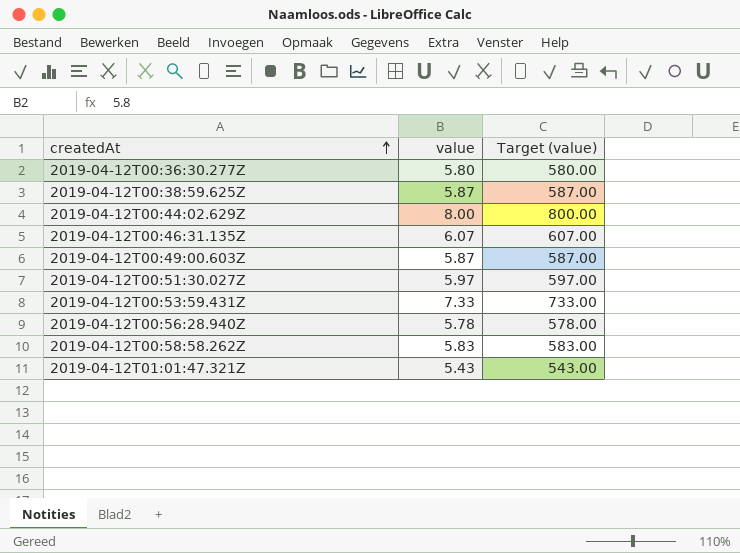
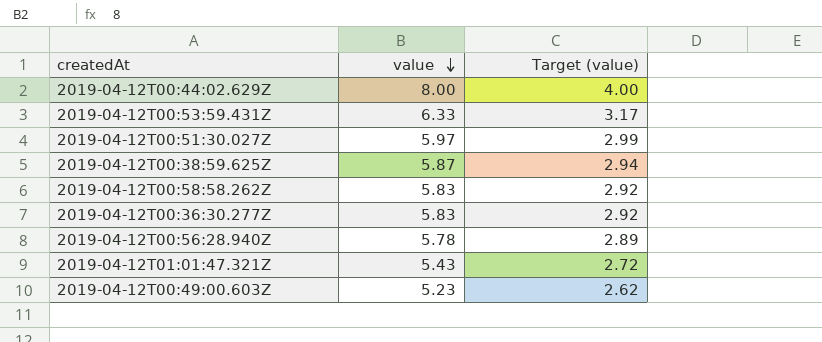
row order: createdAt ascending -> value descending
column Target (value) | formula: [value] * 100 -> [value] * 0.5
row 2019-04-12T00:46:31.135Z: 6.07 | 607.00 -> none
2019-04-12T00:53:59.431Z | value: 7.33 -> 6.33
2019-04-12T00:36:30.277Z | value: 5.80 -> 5.83
2019-04-12T00:49:00.603Z | value: 5.87 -> 5.23

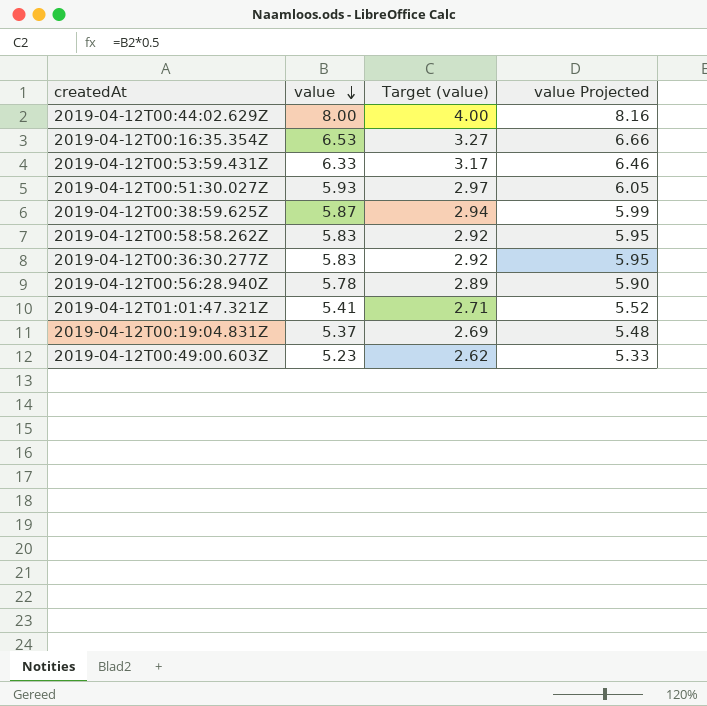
column value Projected | formula: none -> [value] * 1.02
row 2019-04-12T00:16:35.354Z: none -> 6.53 | 3.27 | 6.66
2019-04-12T00:51:30.027Z | value: 5.97 -> 5.93
2019-04-12T00:51:30.027Z | Target (value): 2.99 -> 2.97
2019-04-12T01:01:47.321Z | value: 5.43 -> 5.41
2019-04-12T01:01:47.321Z | Target (value): 2.72 -> 2.71
row 2019-04-12T00:19:04.831Z: none -> 5.37 | 2.69 | 5.48

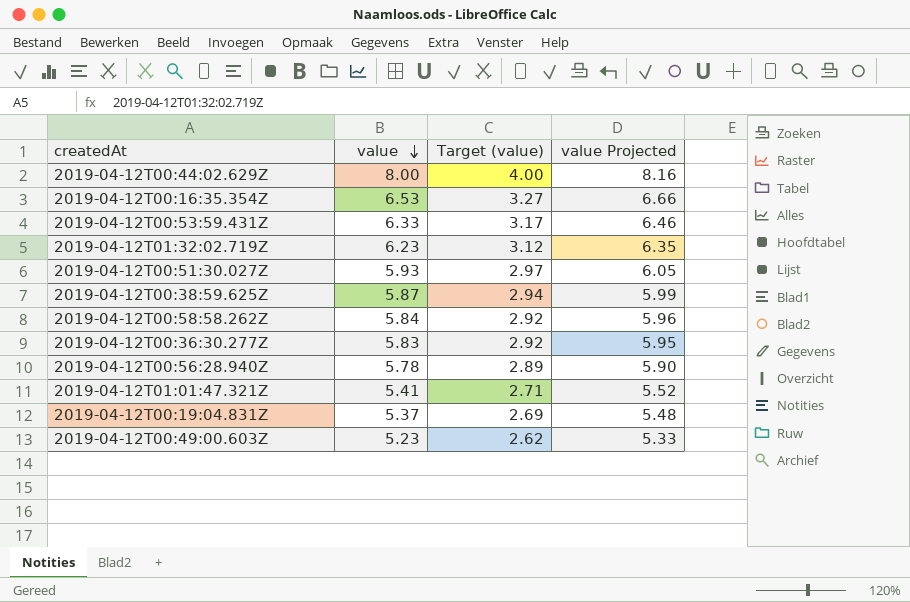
row 2019-04-12T01:32:02.719Z: none -> 6.23 | 3.12 | 6.35
2019-04-12T00:58:58.262Z | value: 5.83 -> 5.84
2019-04-12T00:58:58.262Z | value Projected: 5.95 -> 5.96

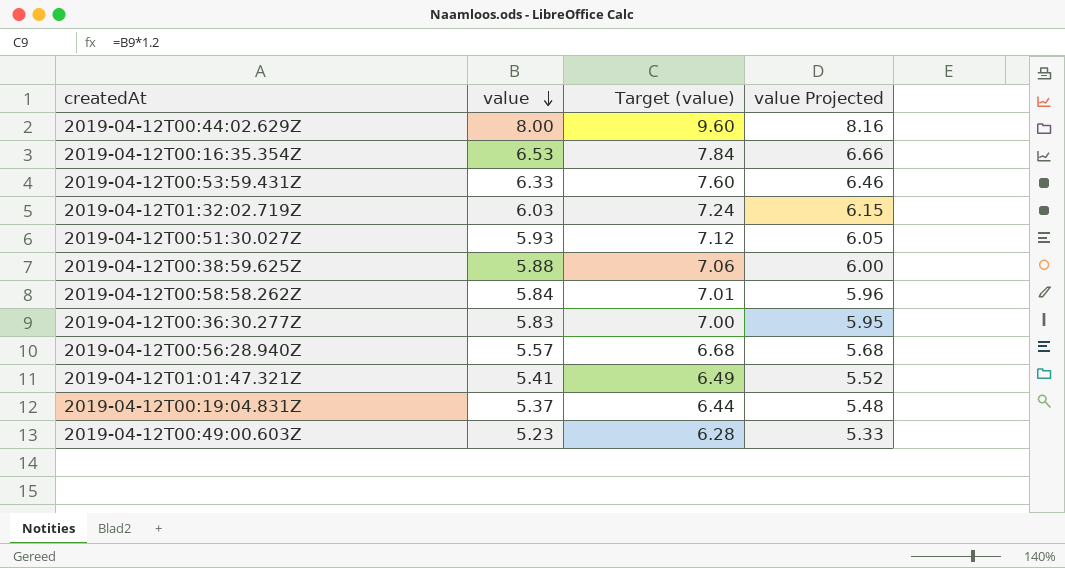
column Target (value) | formula: [value] * 0.5 -> [value] * 1.2
2019-04-12T01:32:02.719Z | value: 6.23 -> 6.03
2019-04-12T01:32:02.719Z | value Projected: 6.35 -> 6.15
2019-04-12T00:38:59.625Z | value: 5.87 -> 5.88
2019-04-12T00:38:59.625Z | value Projected: 5.99 -> 6.00
2019-04-12T00:56:28.940Z | value: 5.78 -> 5.57
2019-04-12T00:56:28.940Z | value Projected: 5.90 -> 5.68

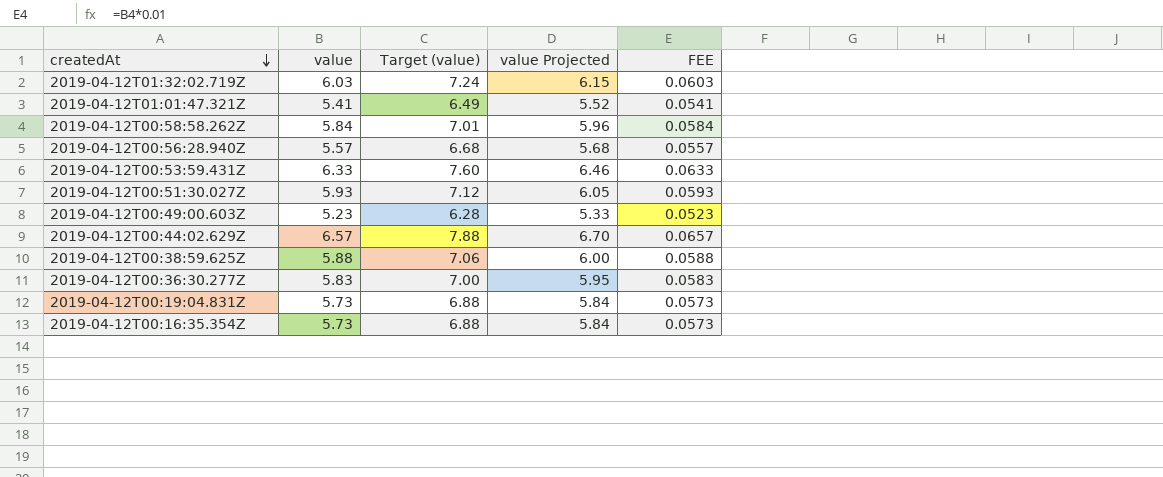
row order: value descending -> createdAt descending
column FEE | formula: none -> [value] * 0.01
2019-04-12T00:44:02.629Z | value: 8.00 -> 6.57
2019-04-12T00:44:02.629Z | Target (value): 9.60 -> 7.88
2019-04-12T00:44:02.629Z | value Projected: 8.16 -> 6.70
2019-04-12T00:19:04.831Z | value: 5.37 -> 5.73
2019-04-12T00:19:04.831Z | Target (value): 6.44 -> 6.88
2019-04-12T00:19:04.831Z | value Projected: 5.48 -> 5.84
2019-04-12T00:16:35.354Z | value: 6.53 -> 5.73
2019-04-12T00:16:35.354Z | Target (value): 7.84 -> 6.88
2019-04-12T00:16:35.354Z | value Projected: 6.66 -> 5.84

